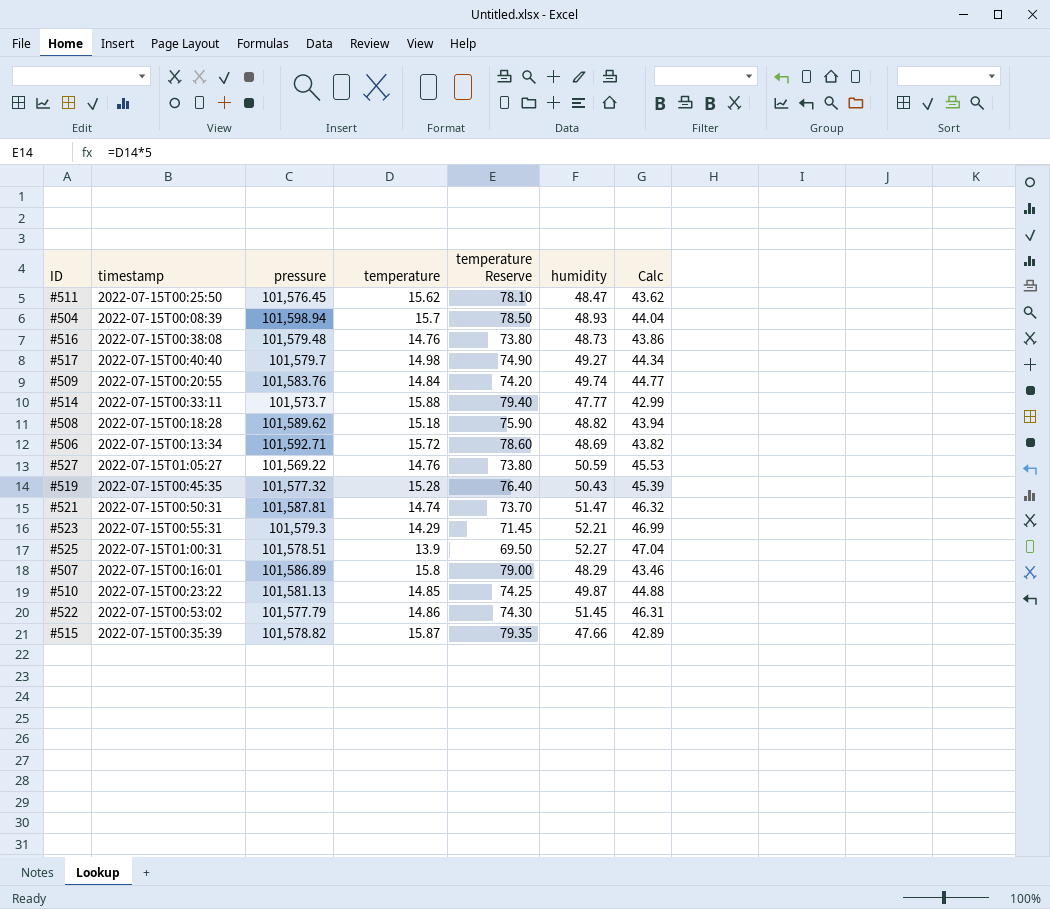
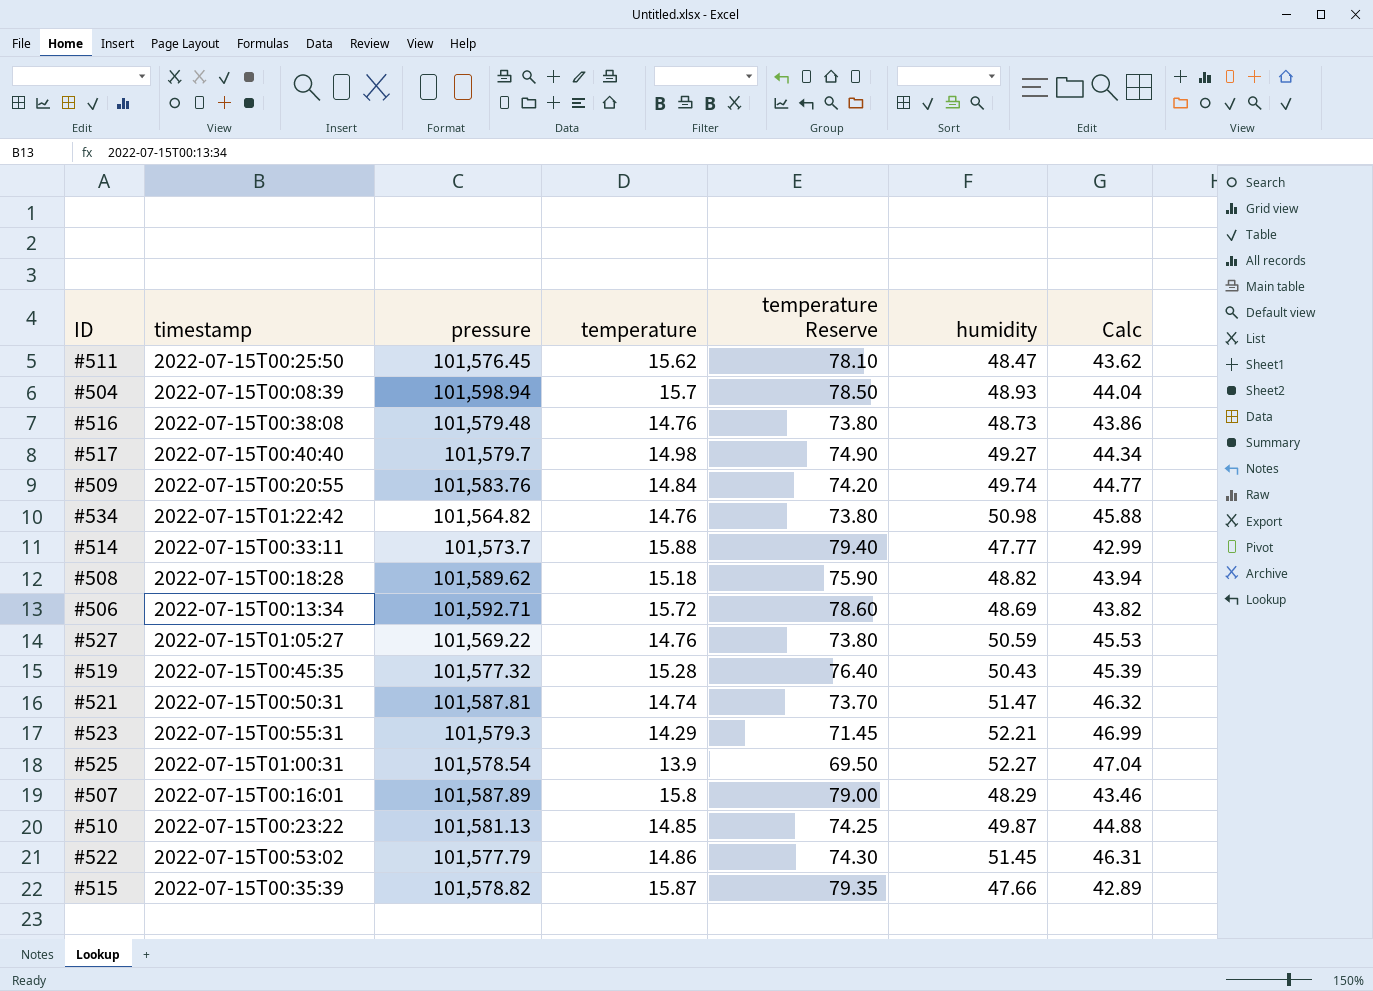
row #534: none -> 2022-07-15T01:22:42 | 101,564.82 | 14.76 | 73.80 | 50.98 | 45.88
#525 | pressure: 101,578.51 -> 101,578.54
#507 | pressure: 101,586.89 -> 101,587.89

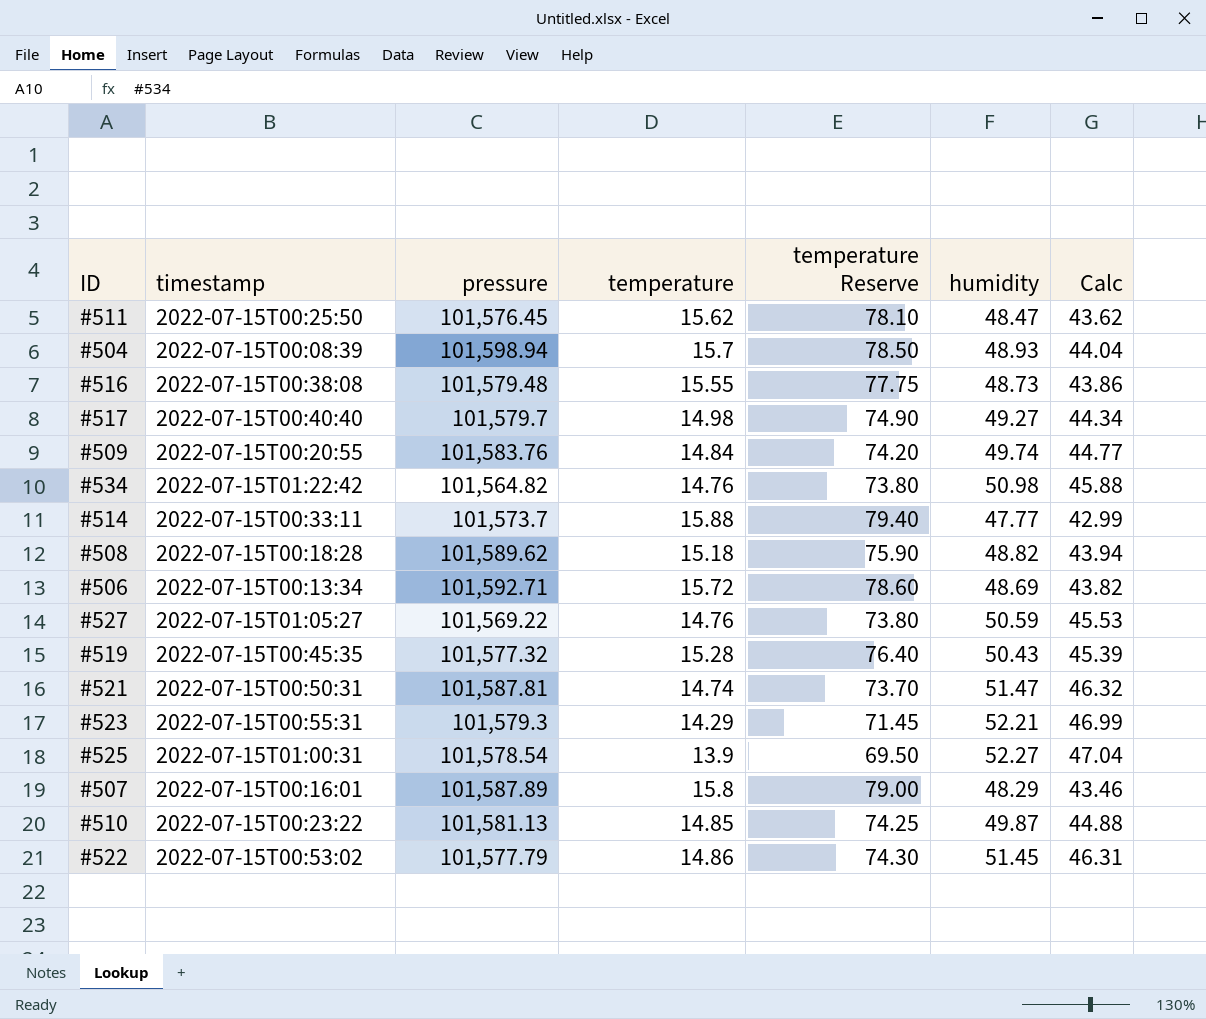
row #515: 2022-07-15T00:35:39 | 101,578.82 | 15.87 | 79.35 | 47.66 | 42.89 -> none
#516 | temperature: 14.76 -> 15.55
#516 | temperature Reserve: 73.80 -> 77.75

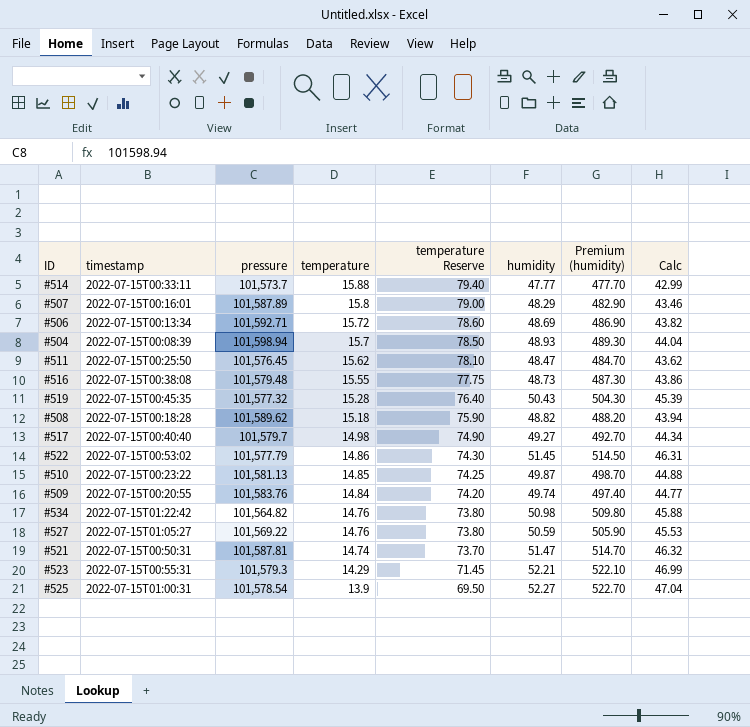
row order: none -> temperature descending
column Premium (humidity) | formula: none -> [humidity] * 10

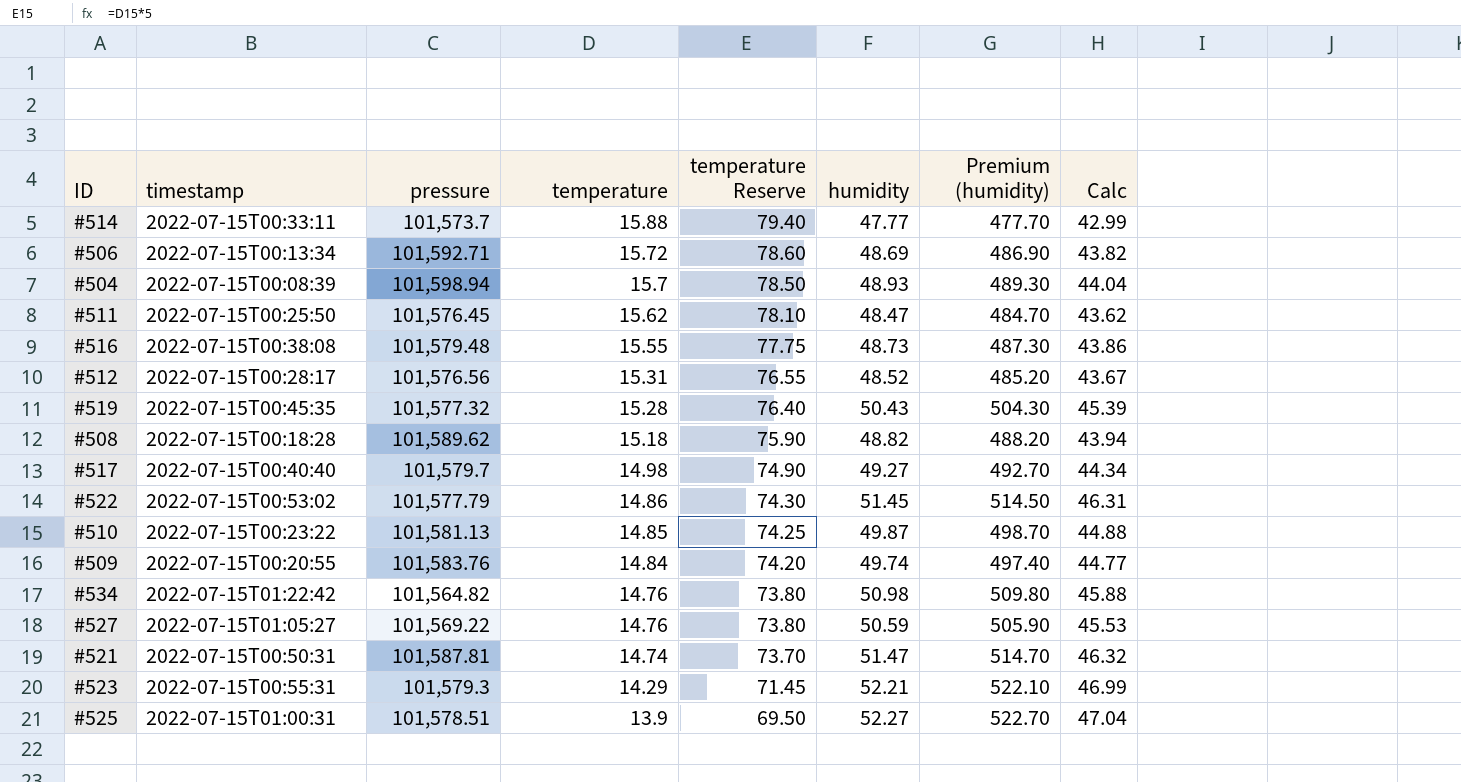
row #507: 2022-07-15T00:16:01 | 101,587.89 | 15.8 | 79.00 | 48.29 | 482.90 | 43.46 -> none
row #512: none -> 2022-07-15T00:28:17 | 101,576.56 | 15.31 | 76.55 | 48.52 | 485.20 | 43.67
#525 | pressure: 101,578.54 -> 101,578.51

